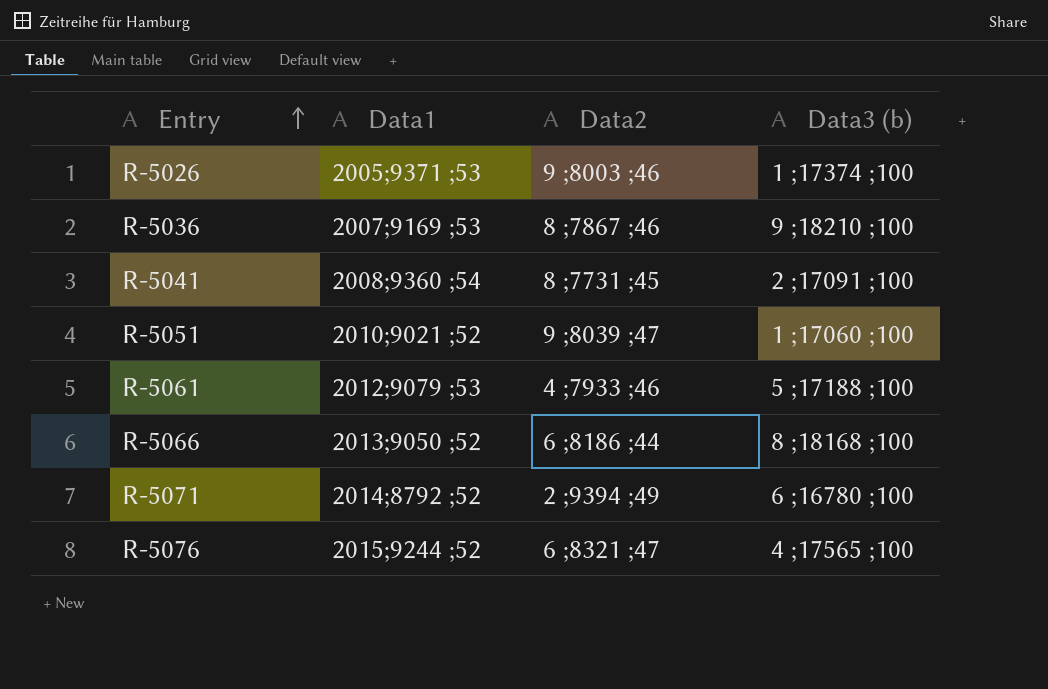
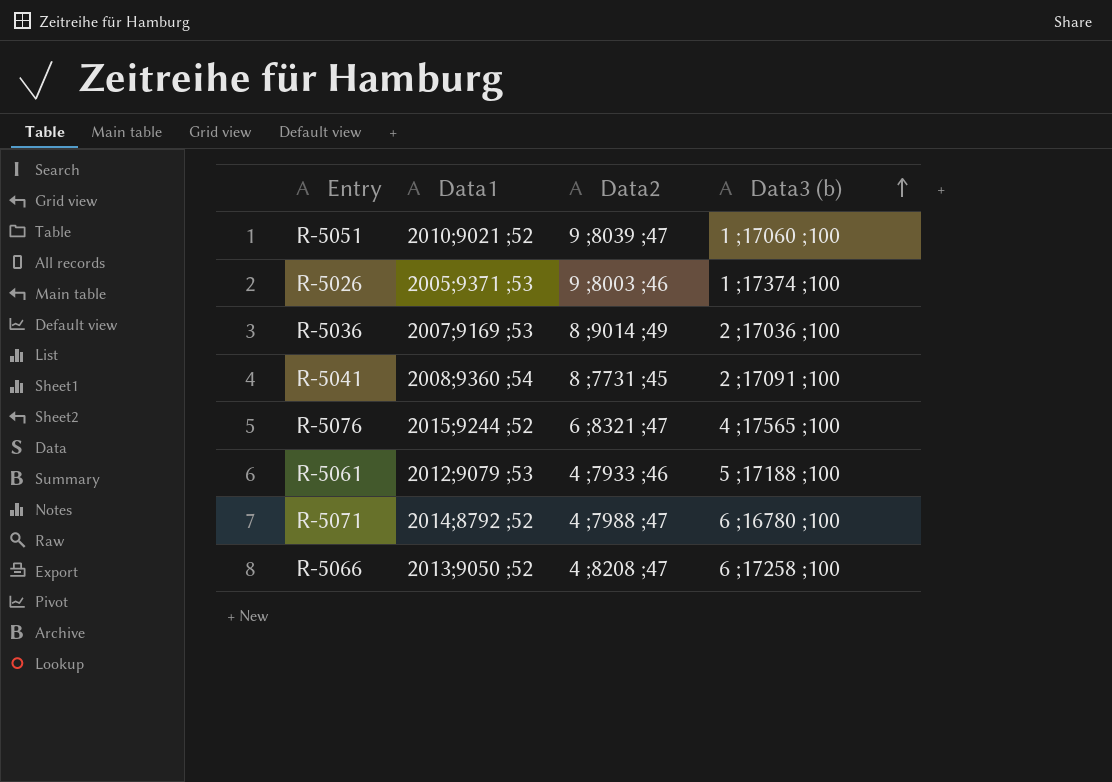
row order: Entry ascending -> Data3 (b) ascending
R-5036 | Data2: 8 ;7867 ;46 -> 8 ;9014 ;49
R-5036 | Data3 (b): 9 ;18210 ;100 -> 2 ;17036 ;100
R-5071 | Data2: 2 ;9394 ;49 -> 4 ;7988 ;47
R-5066 | Data2: 6 ;8186 ;44 -> 4 ;8208 ;47
R-5066 | Data3 (b): 8 ;18168 ;100 -> 6 ;17258 ;100

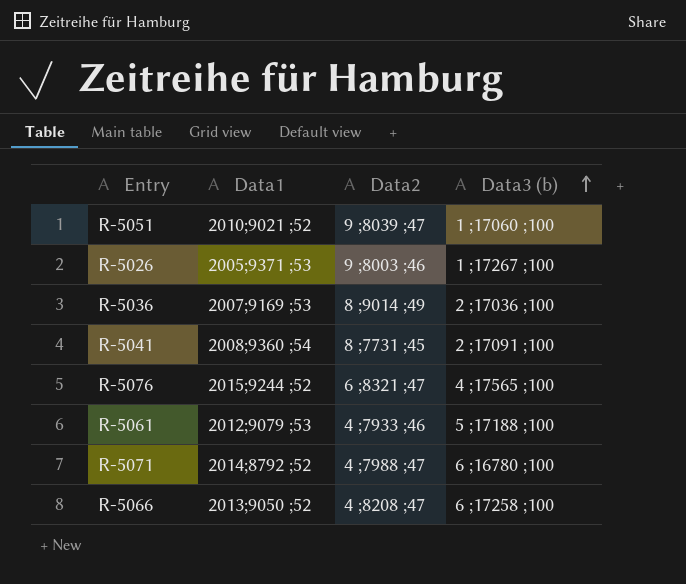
R-5026 | Data3 (b): 1 ;17374 ;100 -> 1 ;17267 ;100

